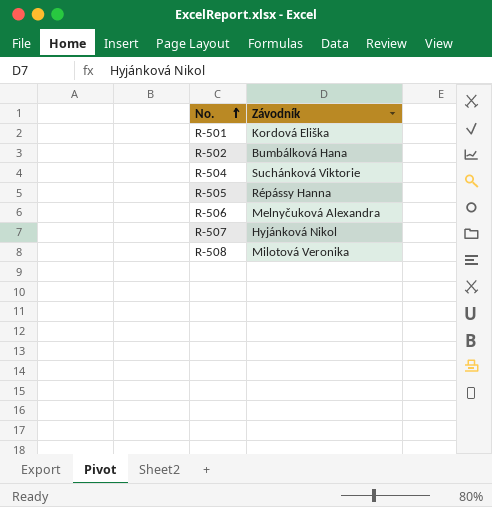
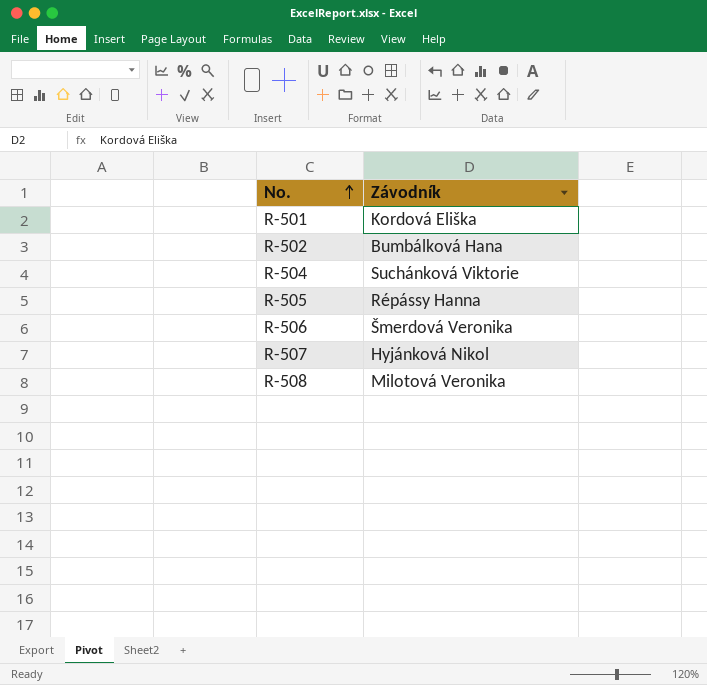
R-506 | Závodník: Melnyčuková Alexandra -> Šmerdová Veronika

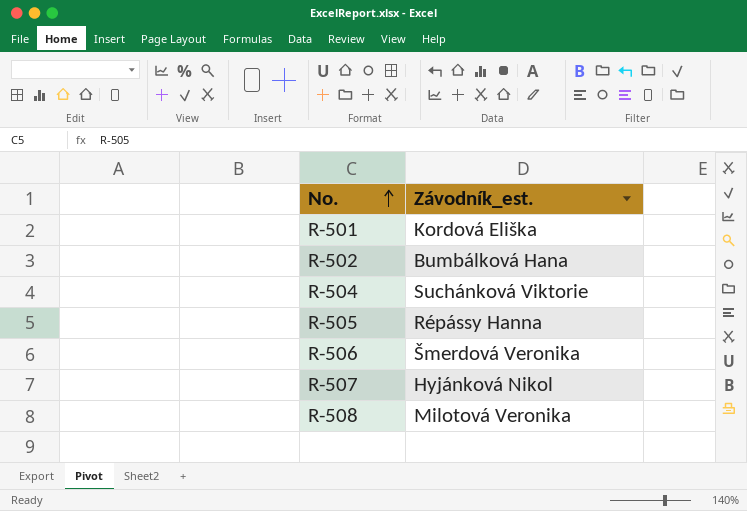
column name: Závodník -> Závodník_est.

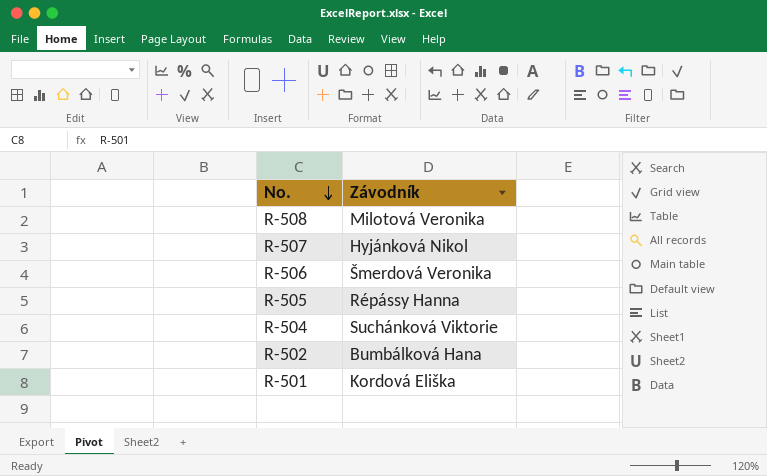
row order: No. ascending -> No. descending
column name: Závodník_est. -> Závodník

